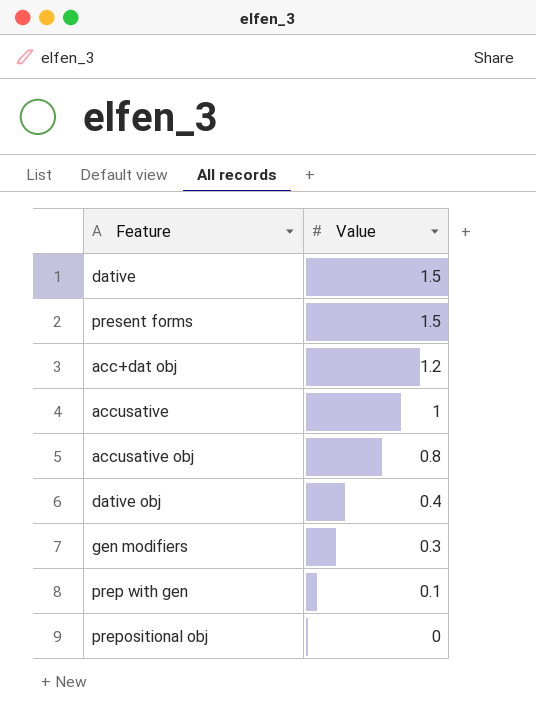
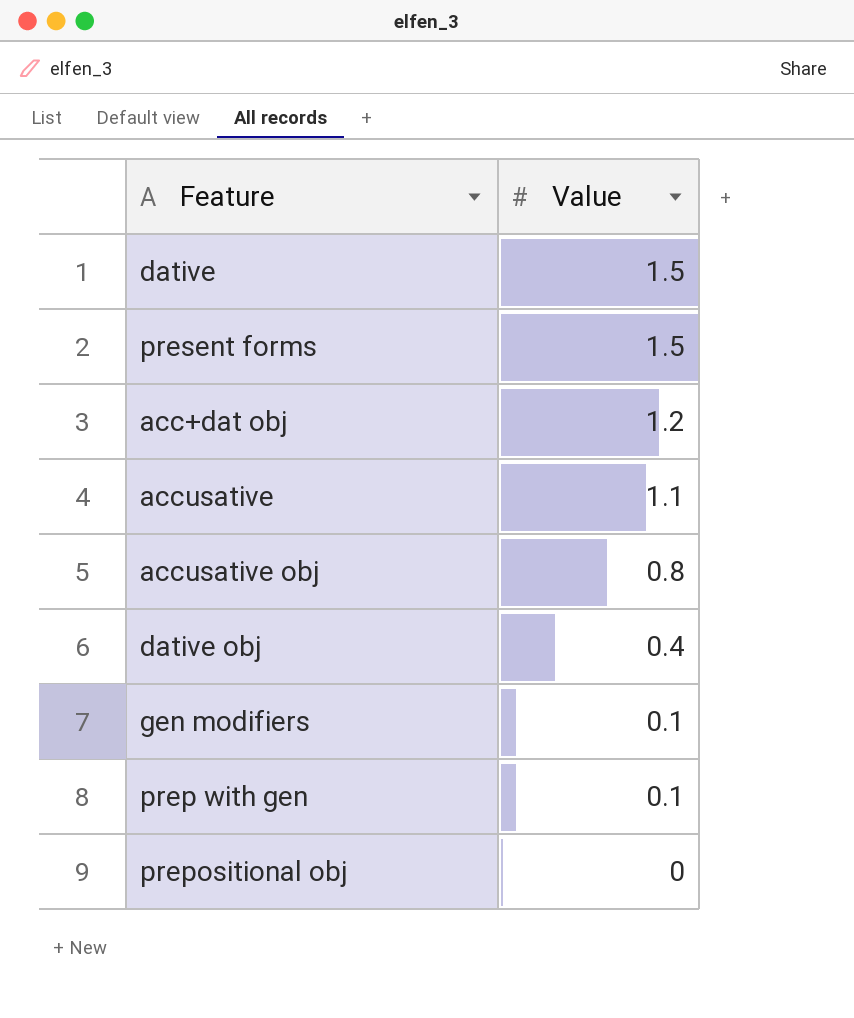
accusative | Value: 1 -> 1.1
gen modifiers | Value: 0.3 -> 0.1

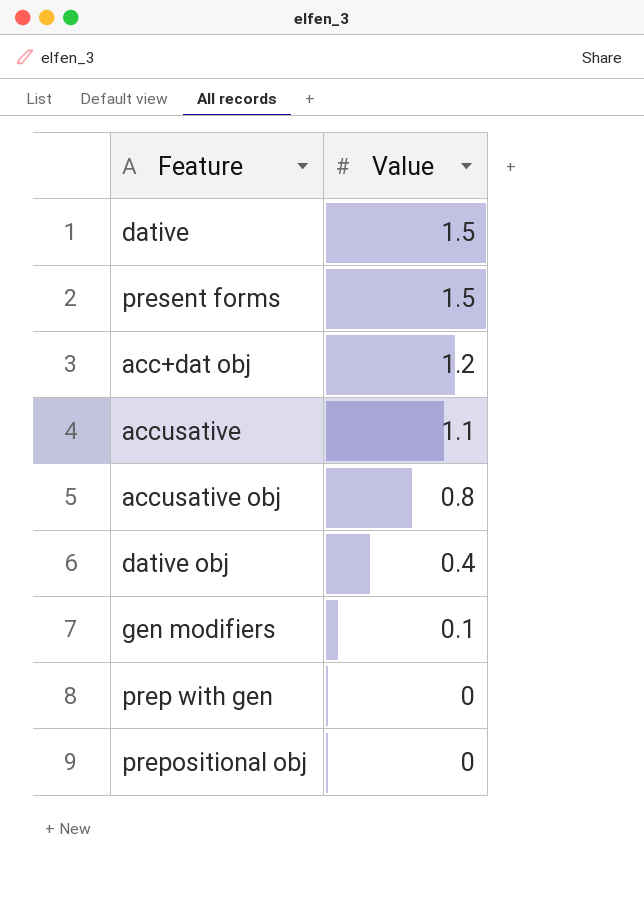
prep with gen | Value: 0.1 -> 0

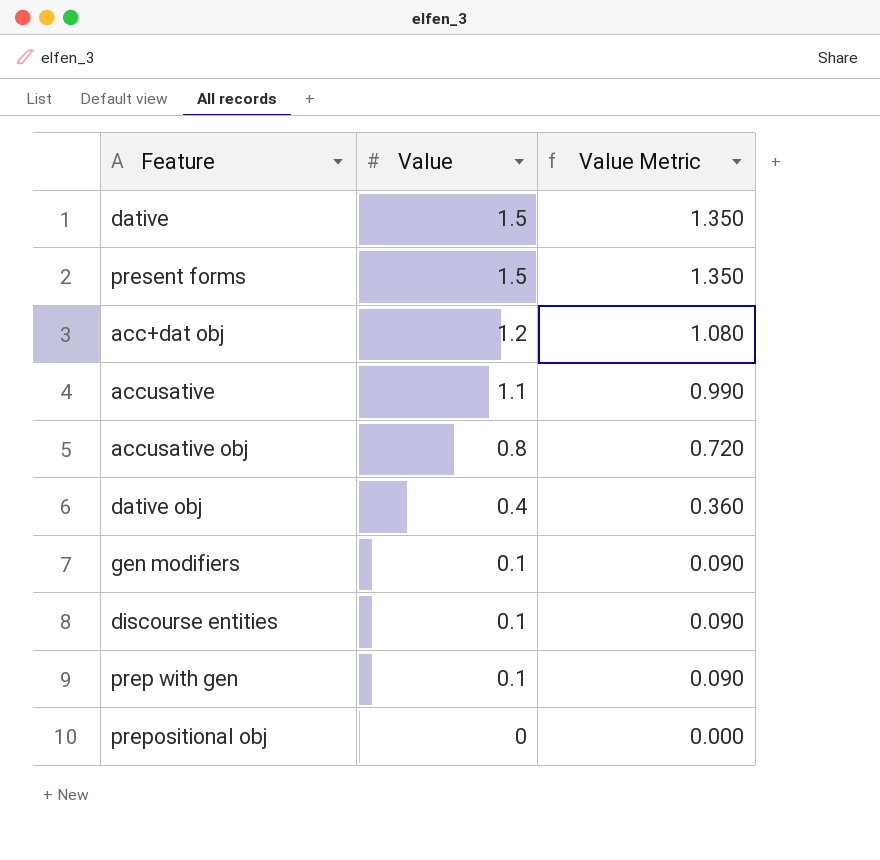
column Value Metric | formula: none -> [Value] * 0.9
row discourse entities: none -> 0.1 | 0.090
prep with gen | Value: 0 -> 0.1

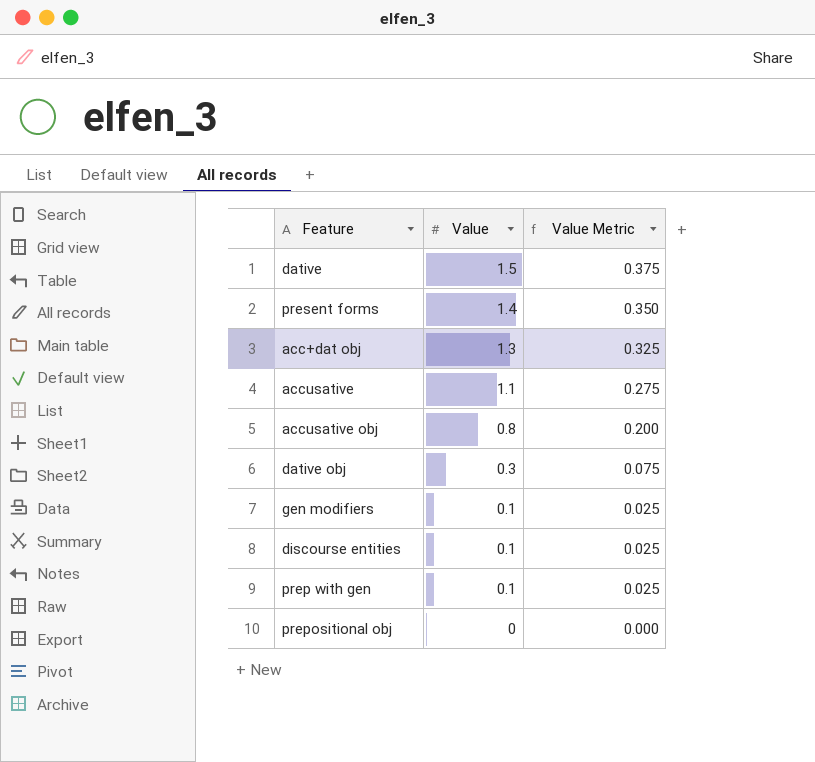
column Value Metric | formula: [Value] * 0.9 -> [Value] * 0.25
present forms | Value: 1.5 -> 1.4
acc+dat obj | Value: 1.2 -> 1.3
dative obj | Value: 0.4 -> 0.3

